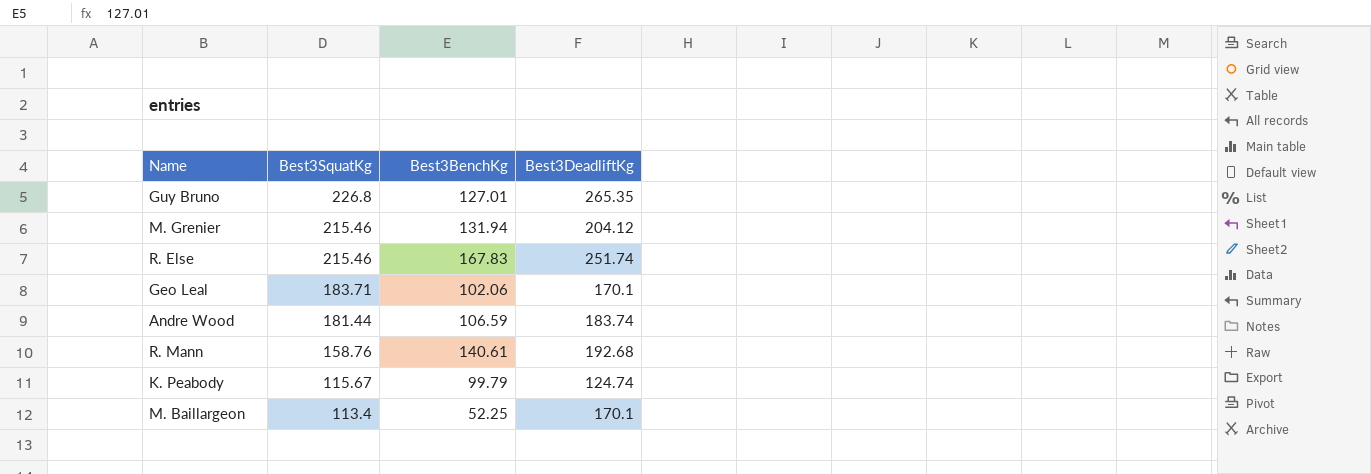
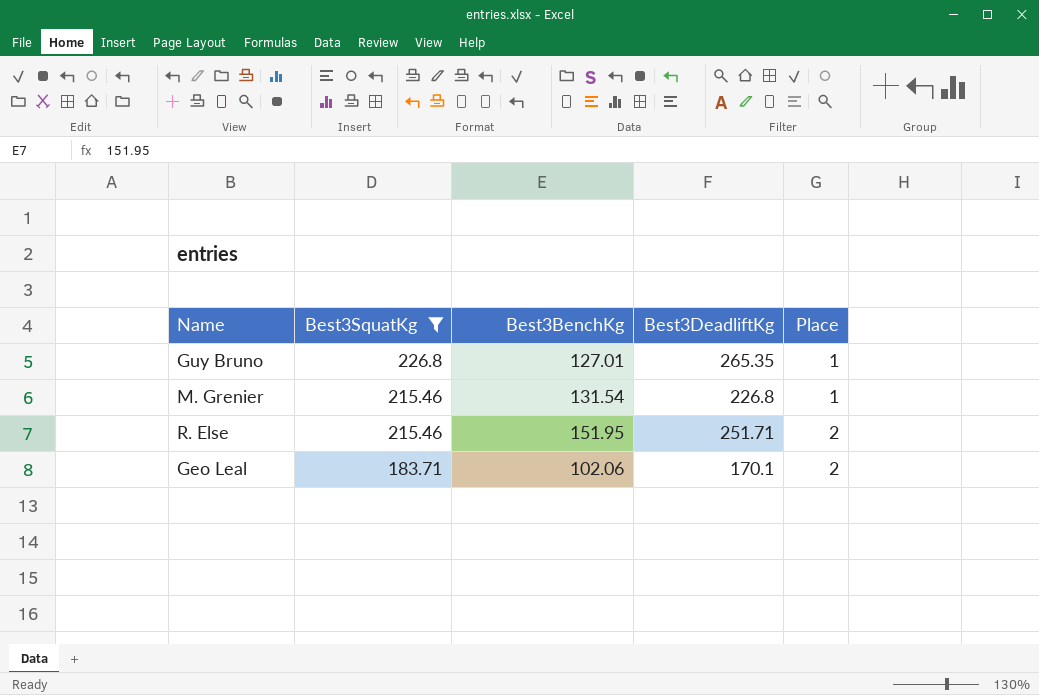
filter: none -> Best3SquatKg >= 183.71
column Place | position: none -> 5
M. Grenier | Best3BenchKg: 131.94 -> 131.54
M. Grenier | Best3DeadliftKg: 204.12 -> 226.8
R. Else | Best3BenchKg: 167.83 -> 151.95
R. Else | Best3DeadliftKg: 251.74 -> 251.71

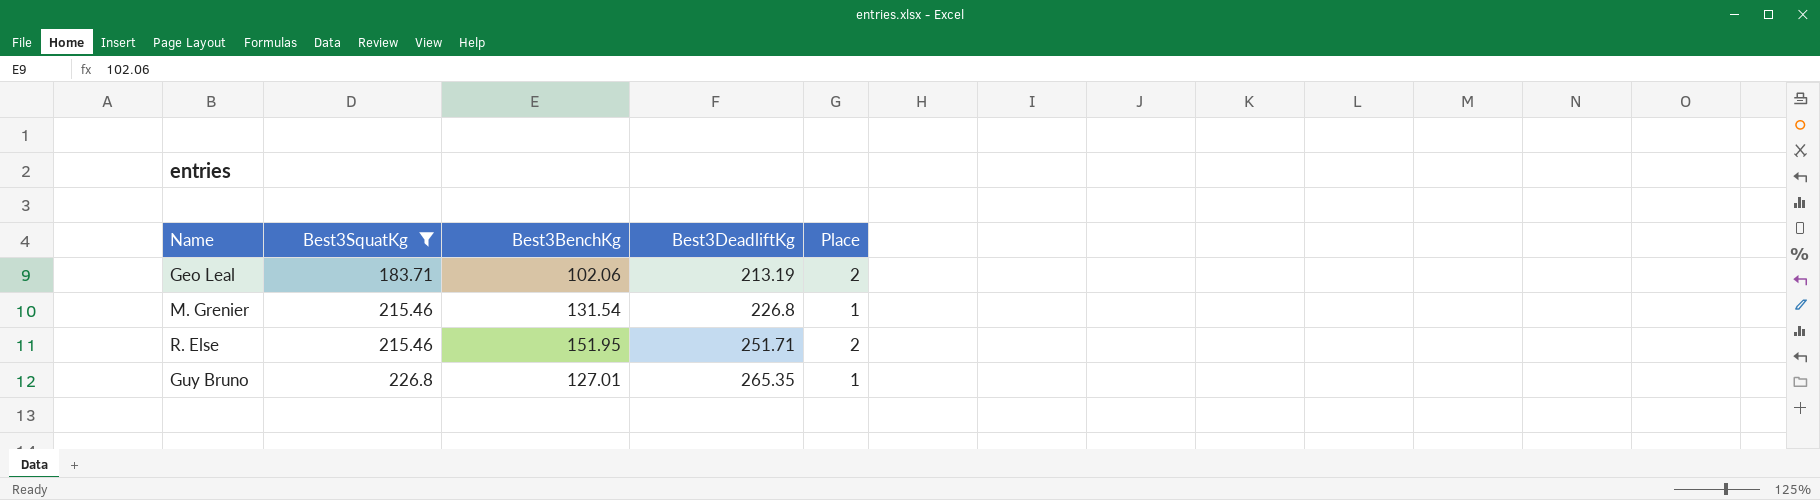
row order: Best3SquatKg descending -> Best3SquatKg ascending
Geo Leal | Best3DeadliftKg: 170.1 -> 213.19

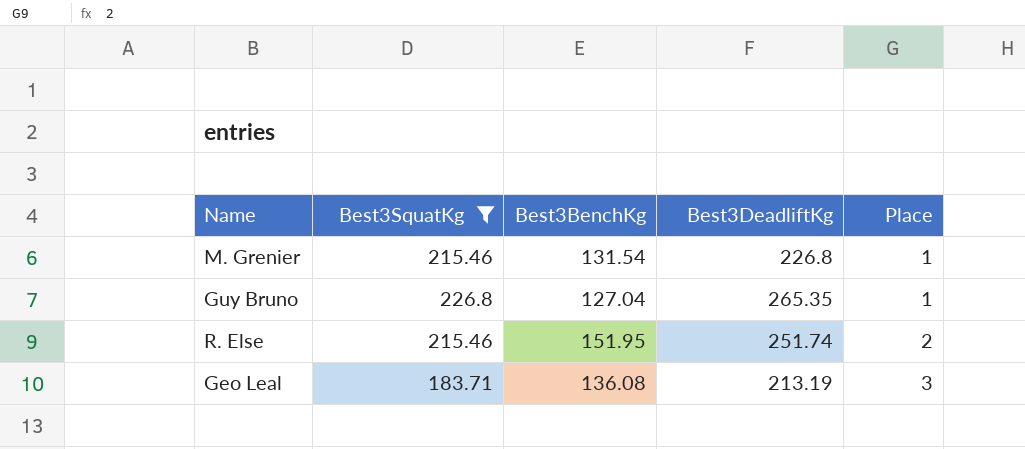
row order: Best3SquatKg ascending -> Place ascending
Guy Bruno | Best3BenchKg: 127.01 -> 127.04
R. Else | Best3DeadliftKg: 251.71 -> 251.74
Geo Leal | Best3BenchKg: 102.06 -> 136.08
Geo Leal | Place: 2 -> 3

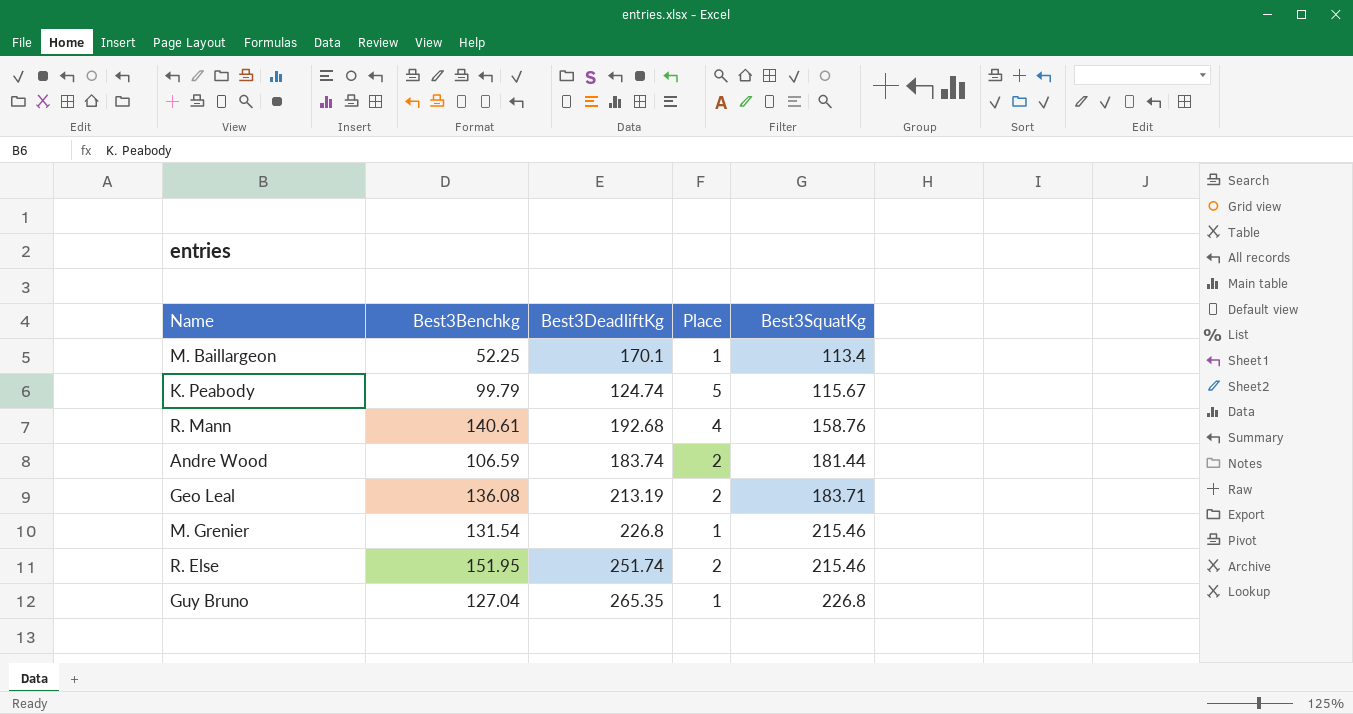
filter: Best3SquatKg >= 183.71 -> none
row order: Place ascending -> Best3SquatKg ascending
column name: Best3BenchKg -> Best3Benchkg
column Best3SquatKg | position: 2 -> 5
Geo Leal | Place: 3 -> 2

